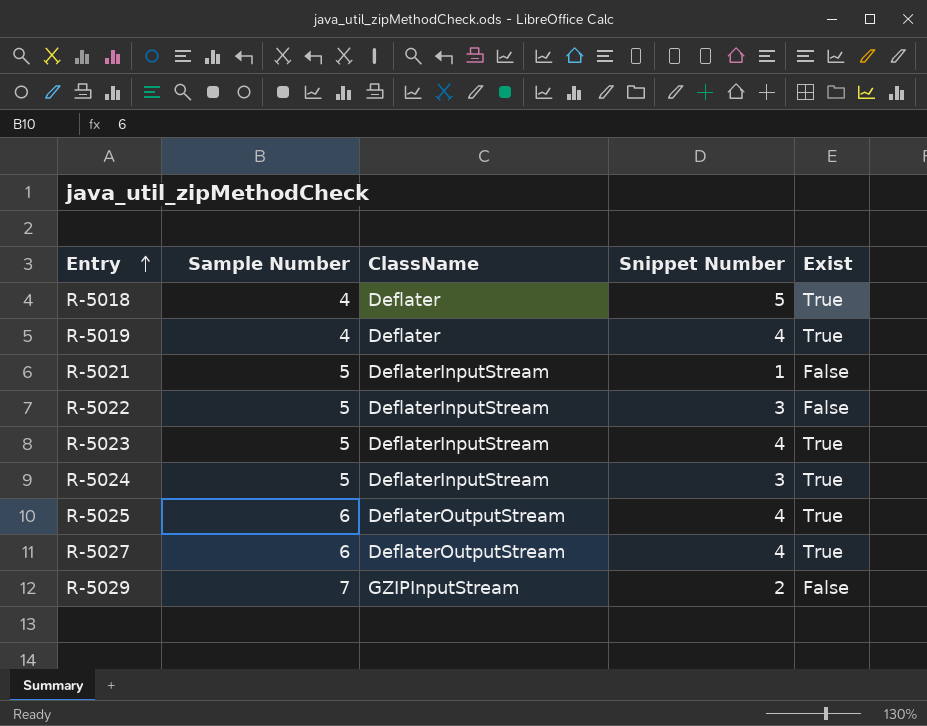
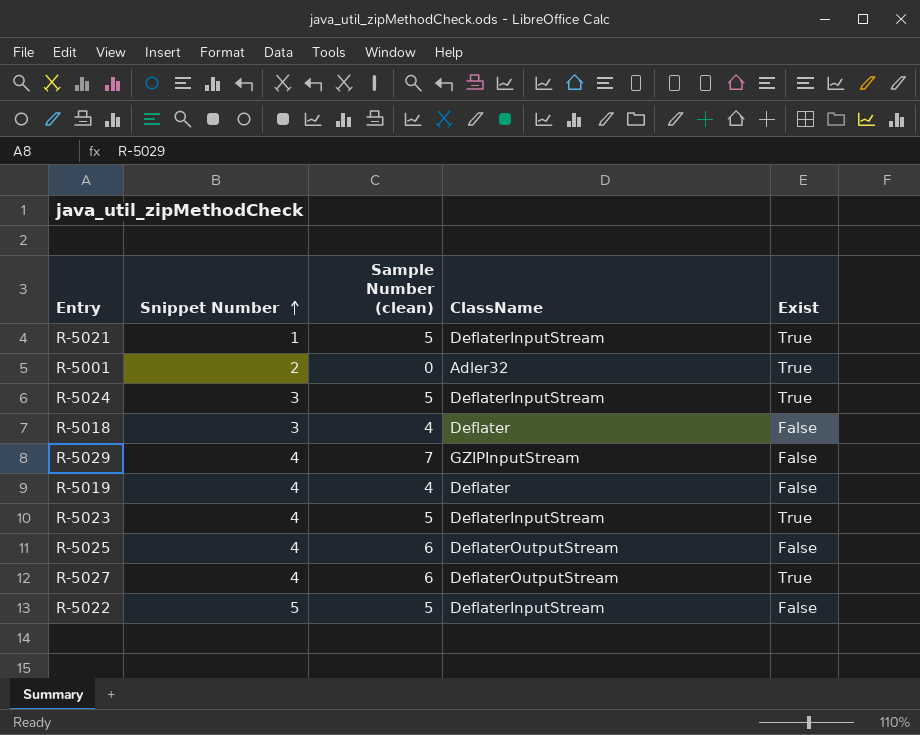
row order: Entry ascending -> Snippet Number ascending
column Snippet Number | position: 4 -> 2
column name: Sample Number -> Sample Number (clean)
R-5021 | Exist: False -> True
row R-5001: none -> 2 | 0 | Adler32 | True
R-5018 | Snippet Number: 5 -> 3
R-5018 | Exist: True -> False
R-5029 | Snippet Number: 2 -> 4
R-5019 | Exist: True -> False
R-5025 | Exist: True -> False
R-5022 | Snippet Number: 3 -> 5

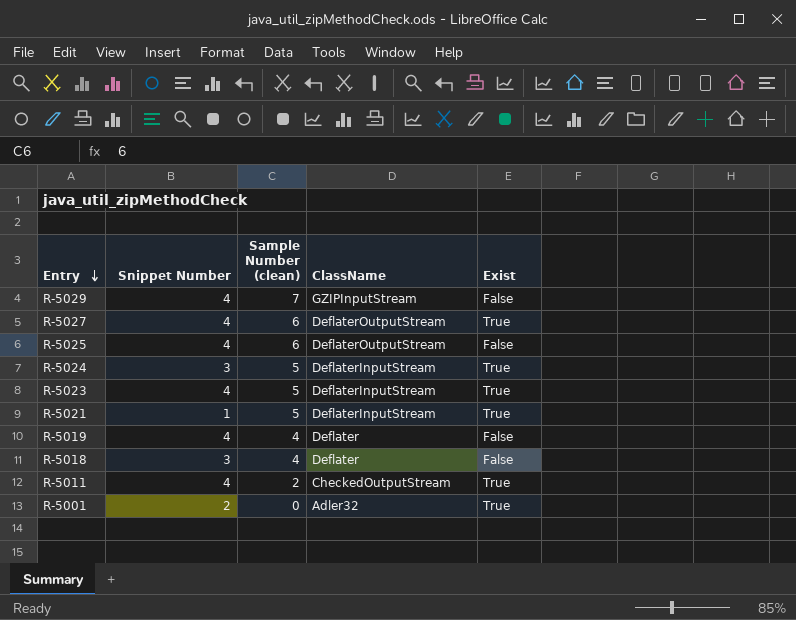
row order: Snippet Number ascending -> Entry descending
row R-5022: 5 | 5 | DeflaterInputStream | False -> none
row R-5011: none -> 4 | 2 | CheckedOutputStream | True

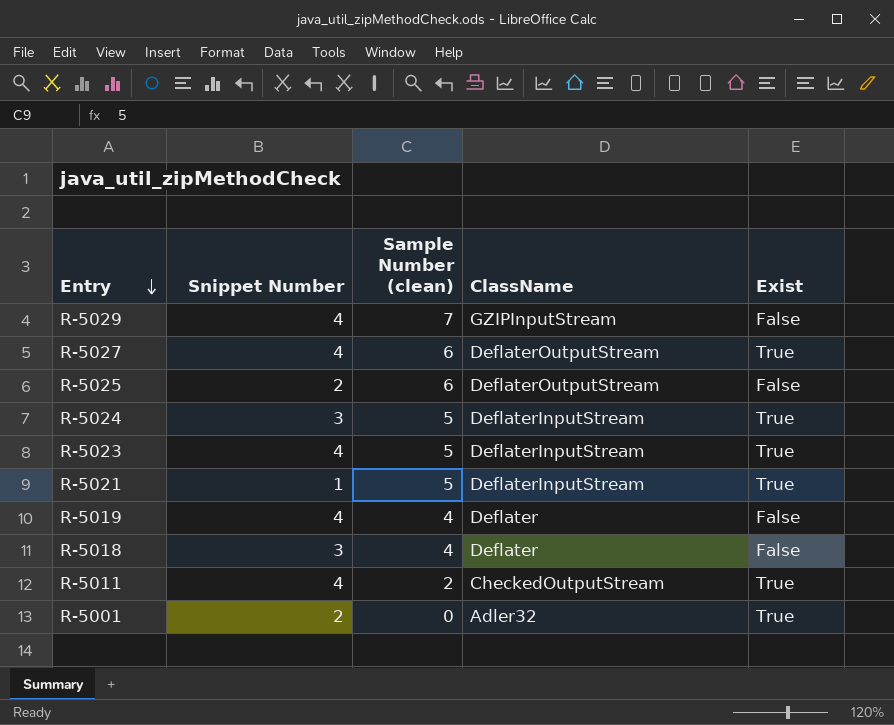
R-5025 | Snippet Number: 4 -> 2

